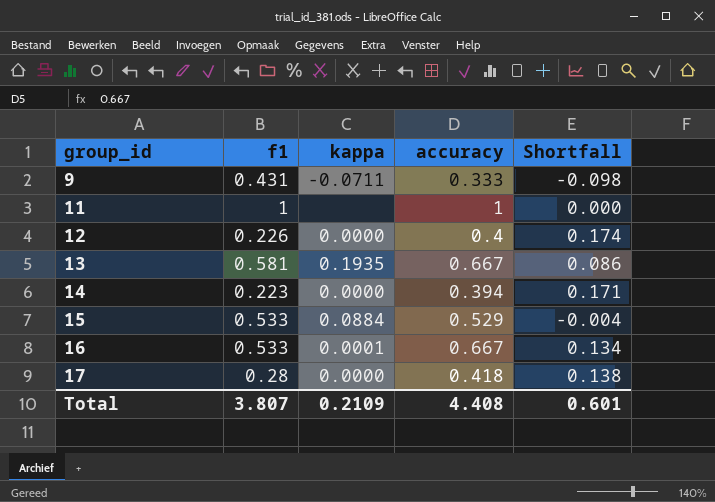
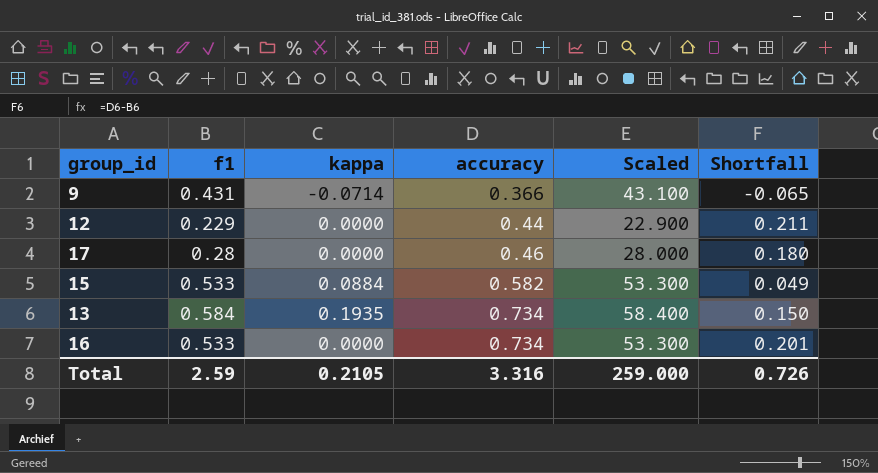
row order: group_id ascending -> accuracy ascending
column Scaled | formula: none -> [f1] * 100
row 11: 1 | none | 1 | 0.000 -> none
row 14: 0.223 | 0.0000 | 0.394 | 0.171 -> none
9 | kappa: -0.0711 -> -0.0714
9 | accuracy: 0.333 -> 0.366
9 | Shortfall: -0.098 -> -0.065
12 | f1: 0.226 -> 0.229
12 | accuracy: 0.4 -> 0.44
12 | Shortfall: 0.174 -> 0.211
17 | accuracy: 0.418 -> 0.46
17 | Shortfall: 0.138 -> 0.180
15 | accuracy: 0.529 -> 0.582
15 | Shortfall: -0.004 -> 0.049
13 | f1: 0.581 -> 0.584
13 | accuracy: 0.667 -> 0.734
13 | Shortfall: 0.086 -> 0.150
16 | kappa: 0.0001 -> 0.0000
16 | accuracy: 0.667 -> 0.734
16 | Shortfall: 0.134 -> 0.201
Total | f1: 3.807 -> 2.59
Total | kappa: 0.2109 -> 0.2105
Total | accuracy: 4.408 -> 3.316
Total | Shortfall: 0.601 -> 0.726

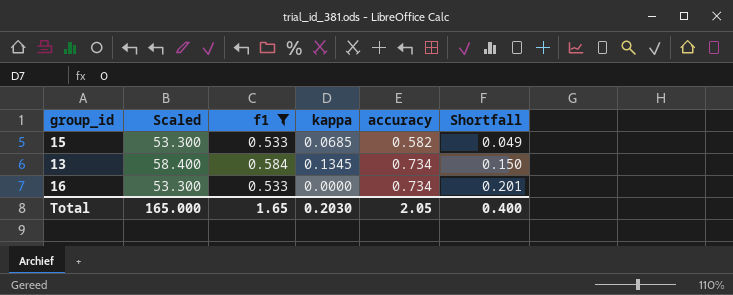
filter: none -> f1 >= 0.533
column Scaled | position: 5 -> 2
15 | kappa: 0.0884 -> 0.0685
13 | kappa: 0.1935 -> 0.1345
Total | Scaled: 259.000 -> 165.000
Total | f1: 2.59 -> 1.65
Total | kappa: 0.2105 -> 0.2030
Total | accuracy: 3.316 -> 2.05
Total | Shortfall: 0.726 -> 0.400

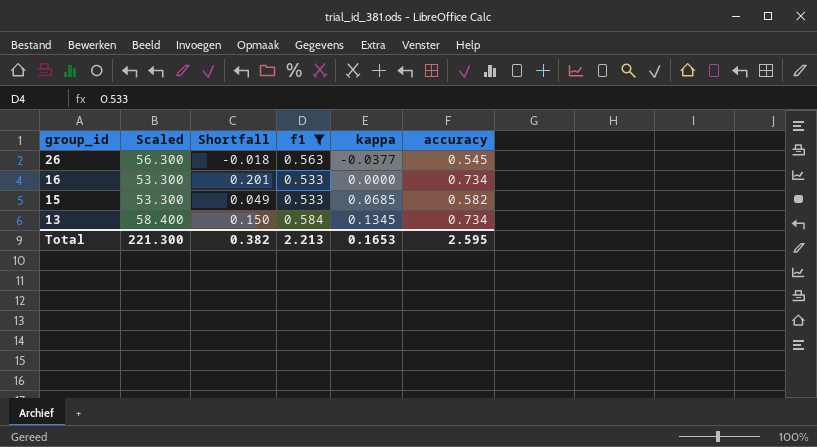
row order: accuracy ascending -> group_id descending
column Shortfall | position: 6 -> 3
row 26: none -> 56.300 | -0.018 | 0.563 | -0.0377 | 0.545
Total | Scaled: 165.000 -> 221.300
Total | Shortfall: 0.400 -> 0.382
Total | f1: 1.65 -> 2.213
Total | kappa: 0.2030 -> 0.1653
Total | accuracy: 2.05 -> 2.595

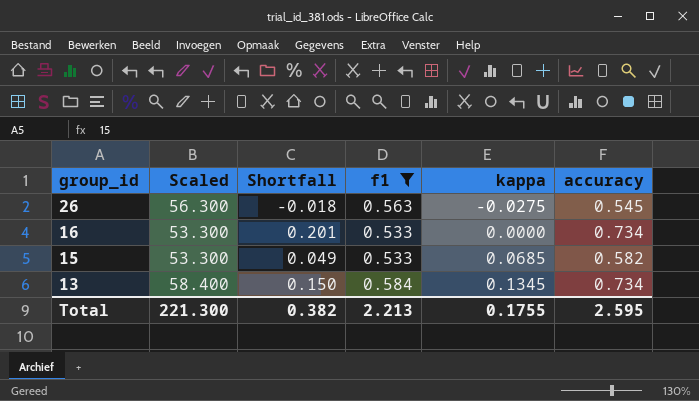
26 | kappa: -0.0377 -> -0.0275
Total | kappa: 0.1653 -> 0.1755

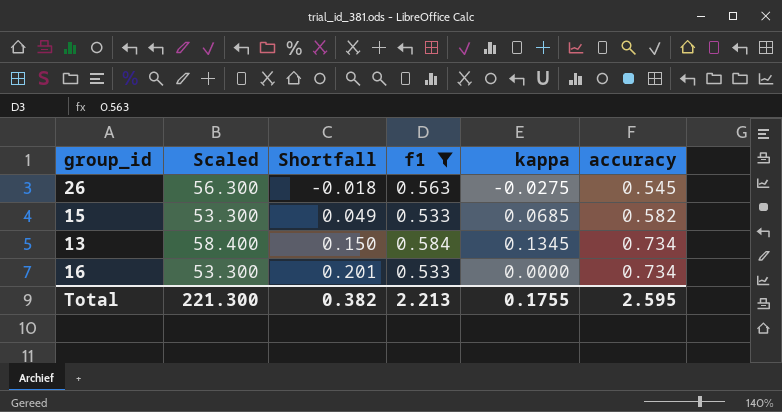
row order: group_id descending -> Shortfall ascending

